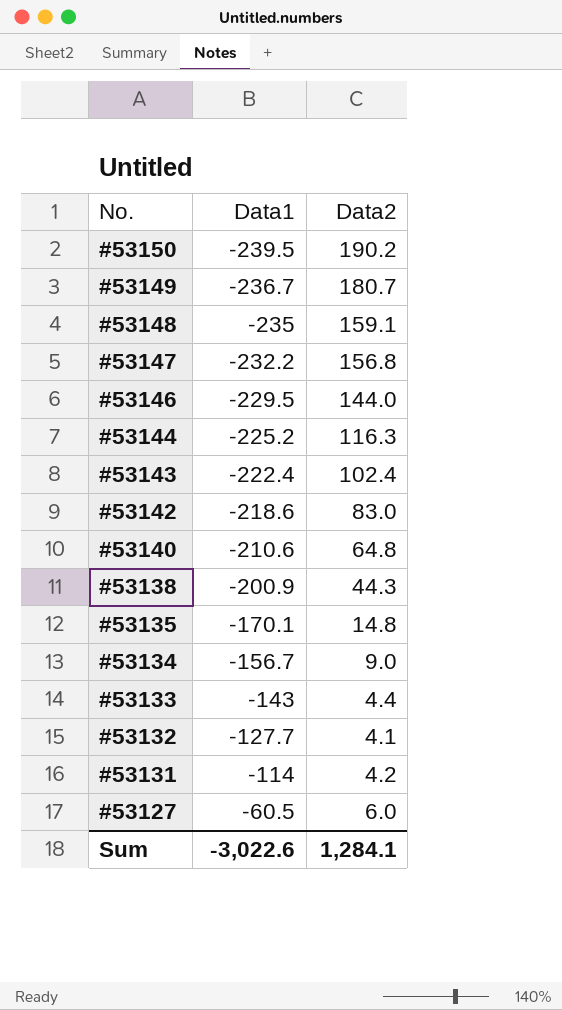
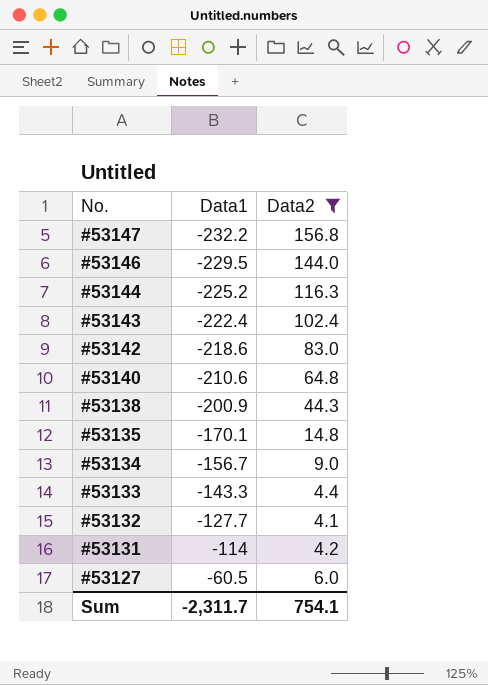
filter: none -> Data2 <= 156.8
#53133 | Data1: -143 -> -143.3
Sum | Data1: -3,022.6 -> -2,311.7
Sum | Data2: 1,284.1 -> 754.1

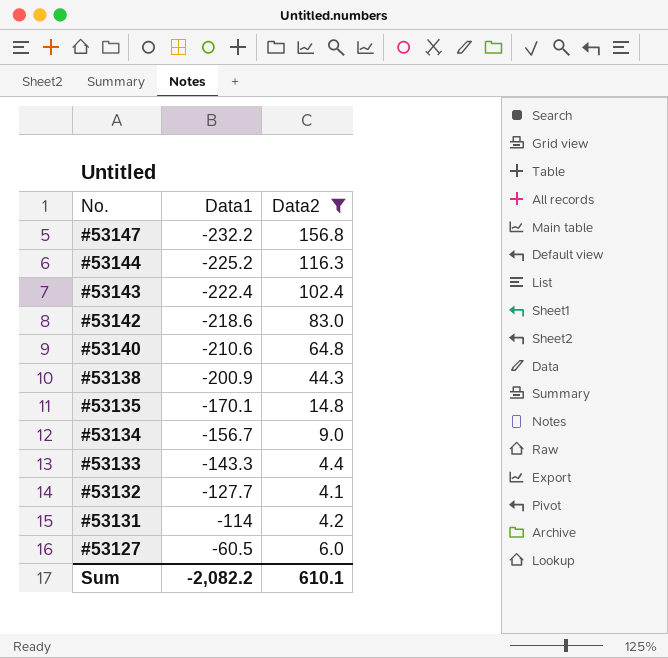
row #53146: -229.5 | 144.0 -> none
Sum | Data1: -2,311.7 -> -2,082.2
Sum | Data2: 754.1 -> 610.1

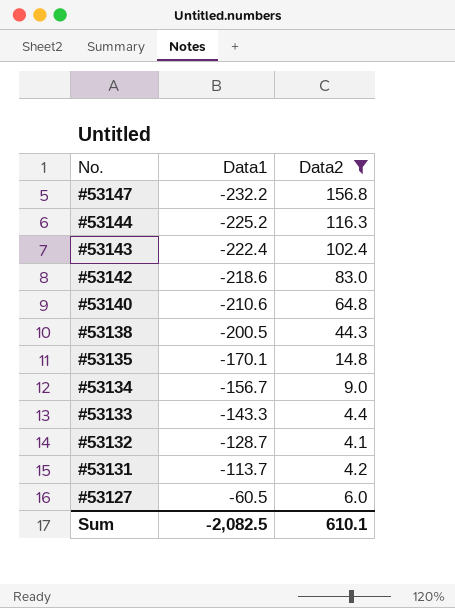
#53138 | Data1: -200.9 -> -200.5
#53132 | Data1: -127.7 -> -128.7
#53131 | Data1: -114 -> -113.7
Sum | Data1: -2,082.2 -> -2,082.5

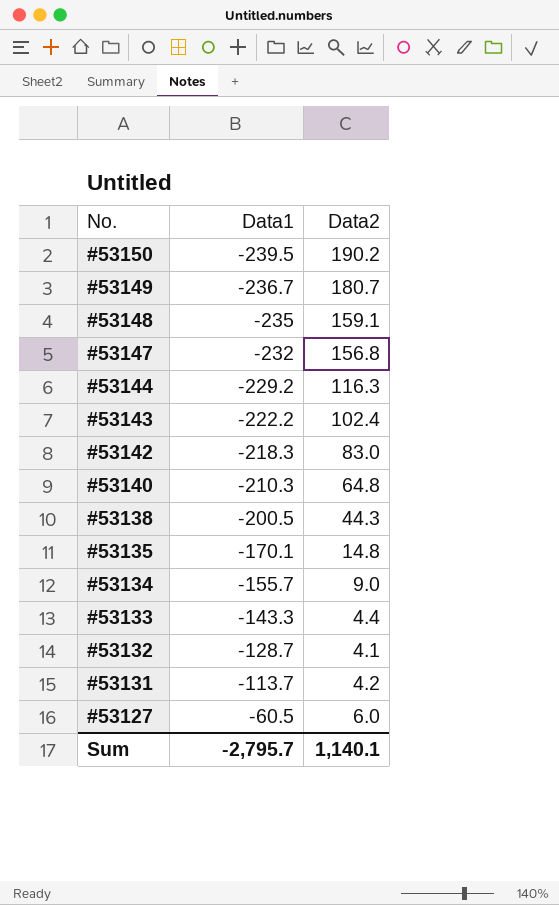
filter: Data2 <= 156.8 -> none
#53147 | Data1: -232.2 -> -232
#53144 | Data1: -225.2 -> -229.2
#53143 | Data1: -222.4 -> -222.2
#53142 | Data1: -218.6 -> -218.3
#53140 | Data1: -210.6 -> -210.3
#53134 | Data1: -156.7 -> -155.7
Sum | Data1: -2,082.5 -> -2,795.7
Sum | Data2: 610.1 -> 1,140.1

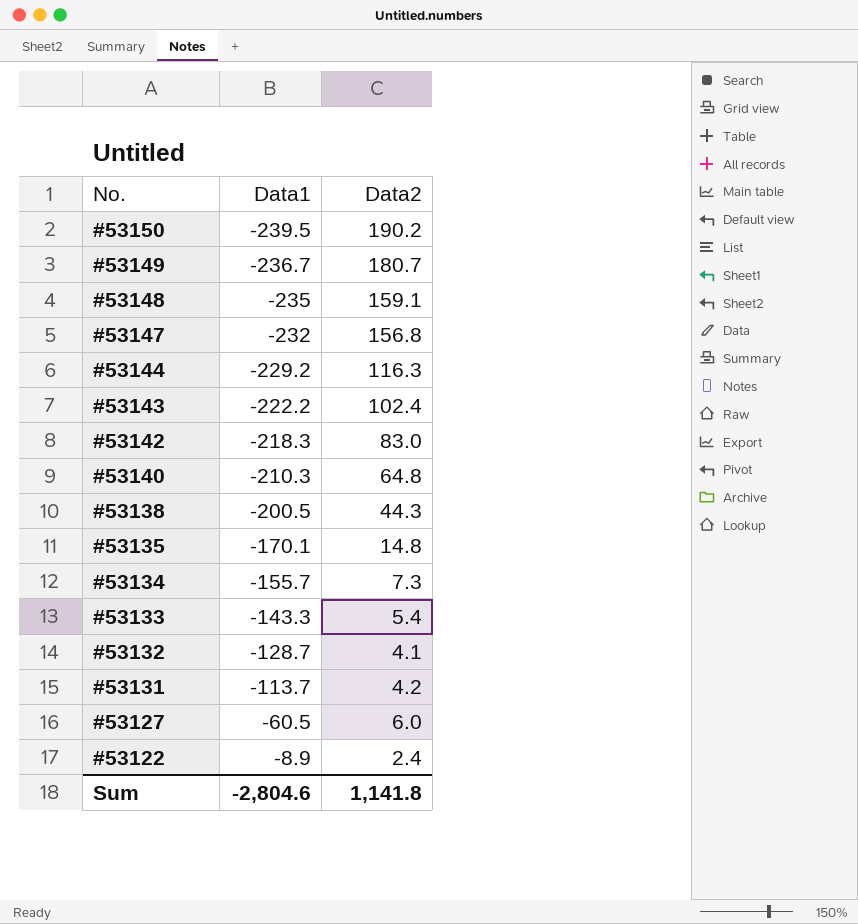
#53134 | Data2: 9.0 -> 7.3
#53133 | Data2: 4.4 -> 5.4
row #53122: none -> -8.9 | 2.4
Sum | Data1: -2,795.7 -> -2,804.6
Sum | Data2: 1,140.1 -> 1,141.8

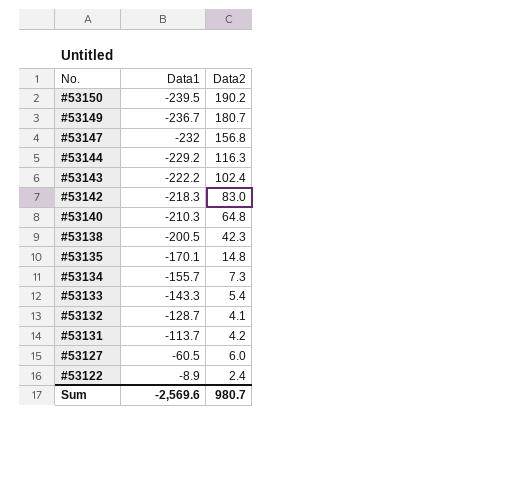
row #53148: -235 | 159.1 -> none
#53138 | Data2: 44.3 -> 42.3
Sum | Data1: -2,804.6 -> -2,569.6
Sum | Data2: 1,141.8 -> 980.7

